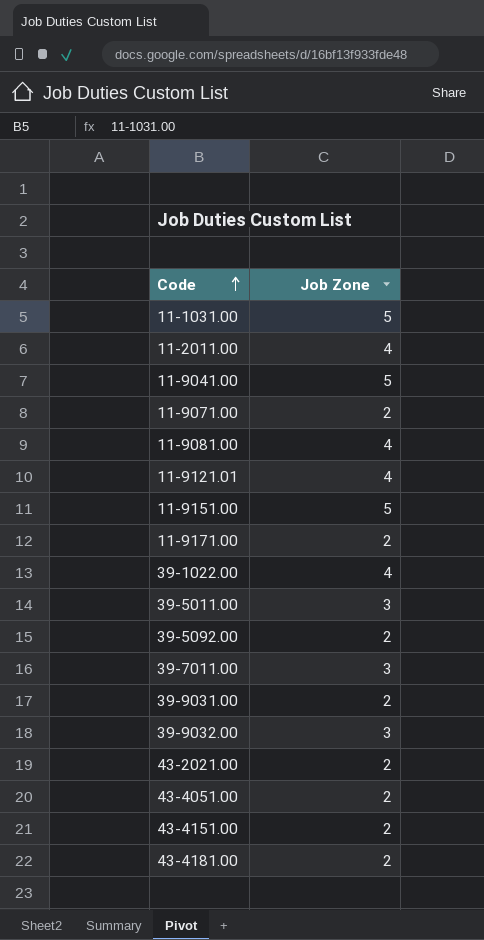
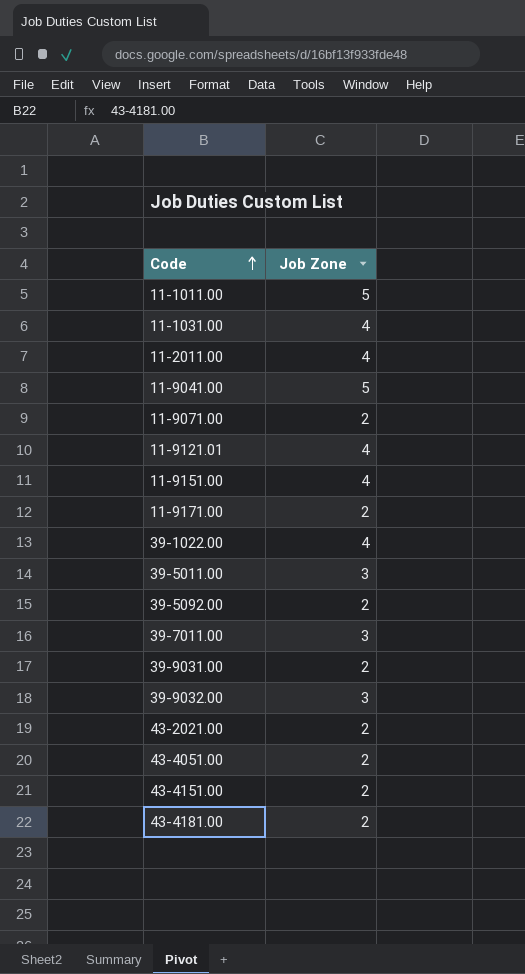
row 11-9081.00: 4 -> none
row 11-1011.00: none -> 5
11-1031.00 | Job Zone: 5 -> 4
11-9151.00 | Job Zone: 5 -> 4

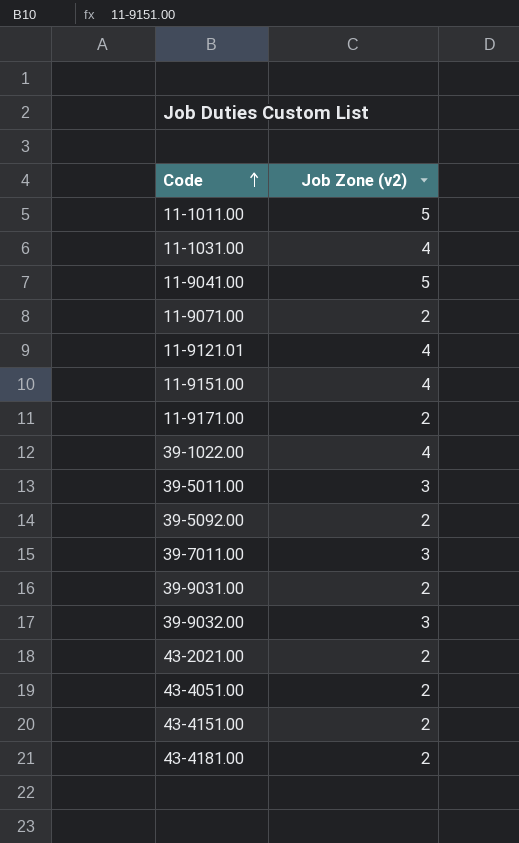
column name: Job Zone -> Job Zone (v2)
row 11-2011.00: 4 -> none

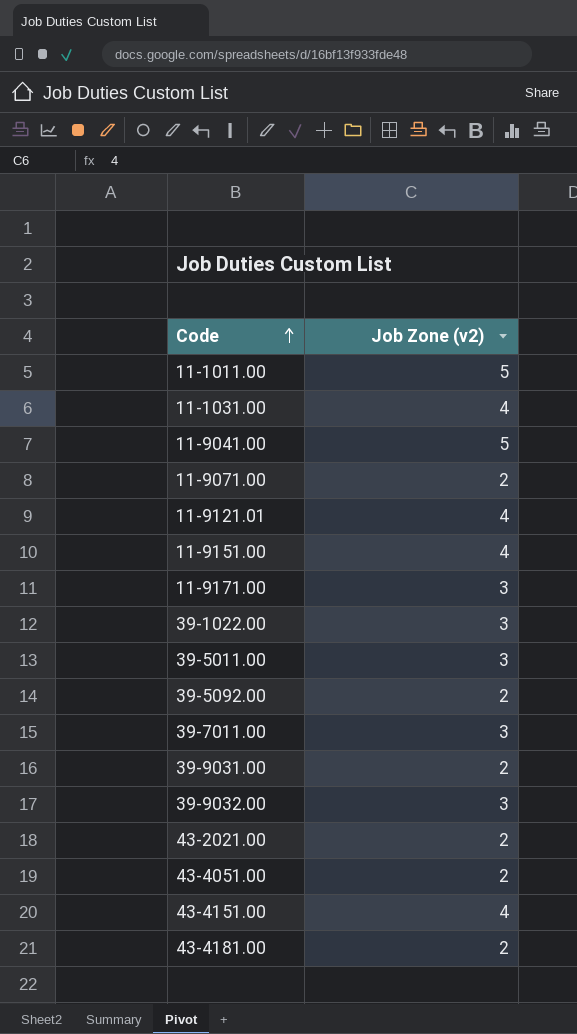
11-9171.00 | Job Zone (v2): 2 -> 3
39-1022.00 | Job Zone (v2): 4 -> 3
43-4151.00 | Job Zone (v2): 2 -> 4

